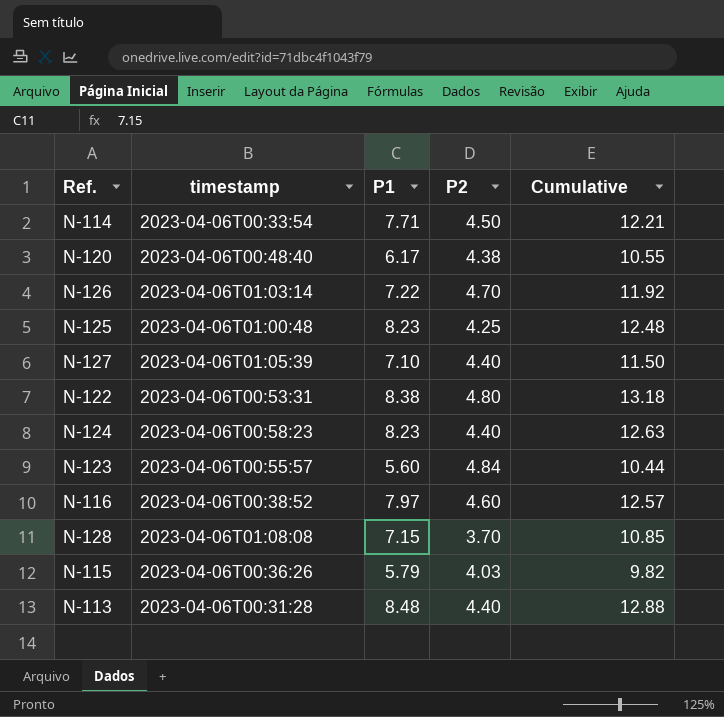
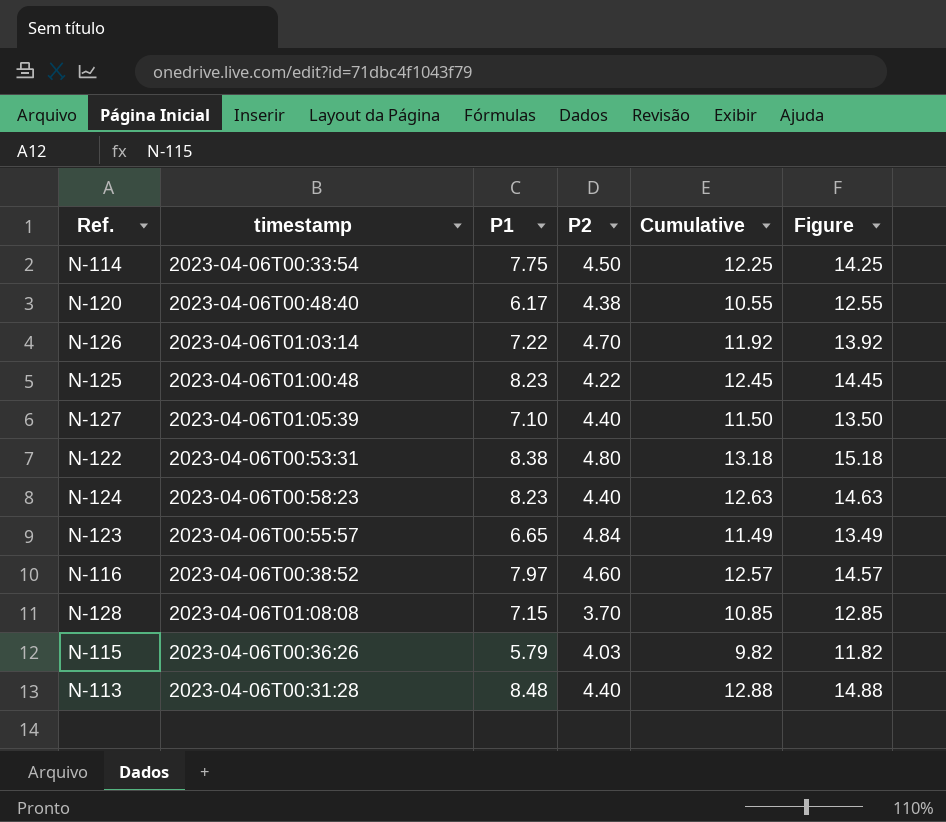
column Figure | formula: none -> [Cumulative] + 2
N-114 | P1: 7.71 -> 7.75
N-114 | Cumulative: 12.21 -> 12.25
N-125 | P2: 4.25 -> 4.22
N-125 | Cumulative: 12.48 -> 12.45
N-123 | P1: 5.60 -> 6.65
N-123 | Cumulative: 10.44 -> 11.49

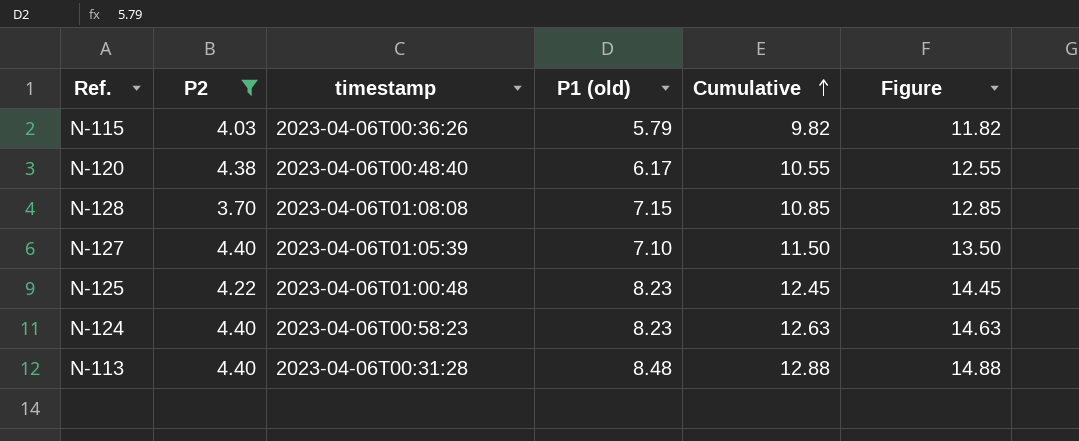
filter: none -> P2 <= 4.40
row order: none -> Cumulative ascending
column P2 | position: 4 -> 2
column name: P1 -> P1 (old)

